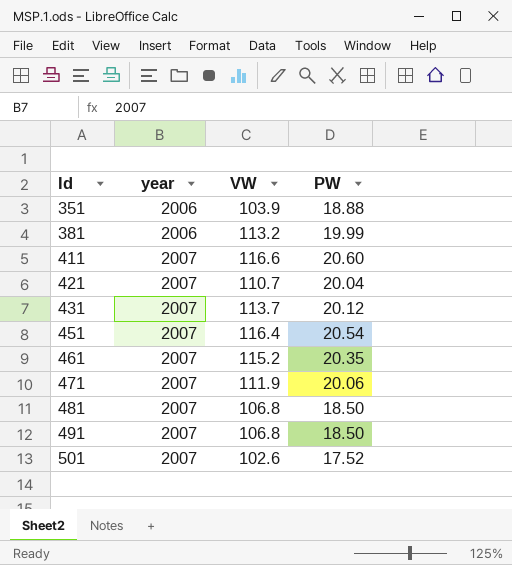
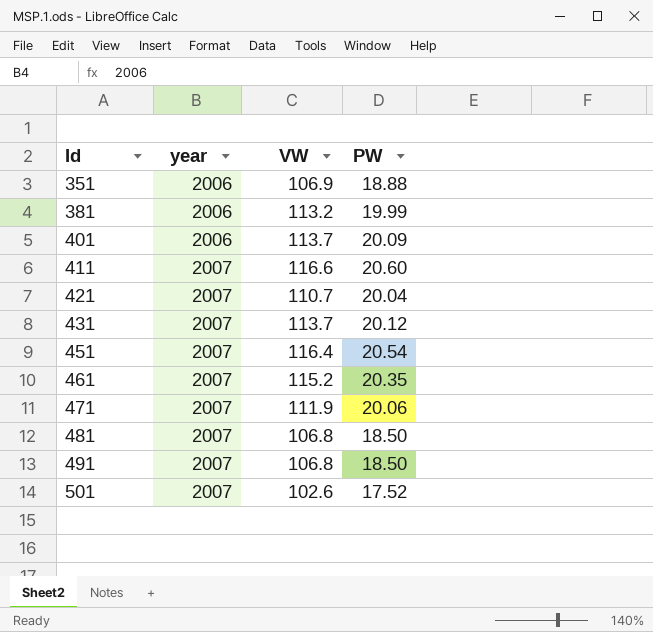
351 | VW: 103.9 -> 106.9
row 401: none -> 2006 | 113.7 | 20.09

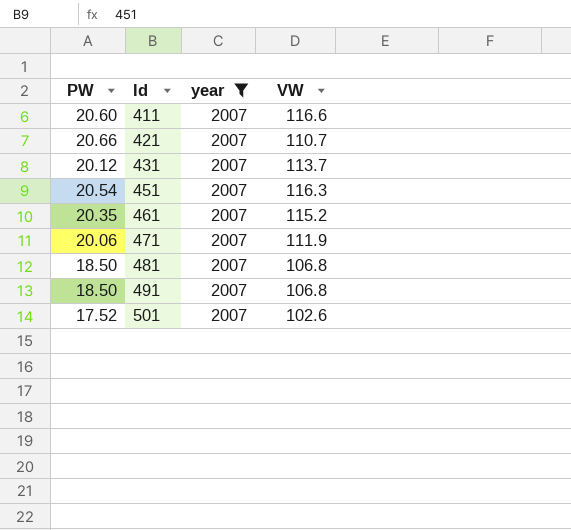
filter: none -> year = 2007
column PW | position: 4 -> 1
421 | PW: 20.04 -> 20.66
451 | VW: 116.4 -> 116.3

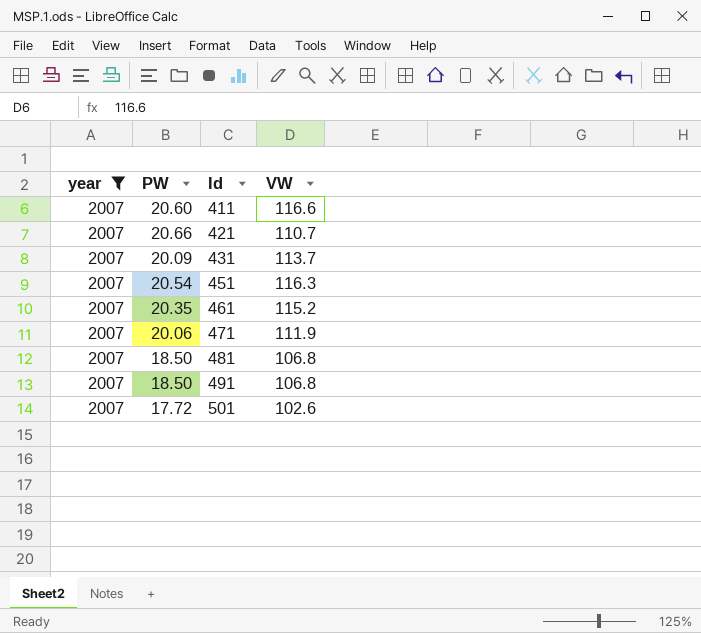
column year | position: 3 -> 1
431 | PW: 20.12 -> 20.09
501 | PW: 17.52 -> 17.72

